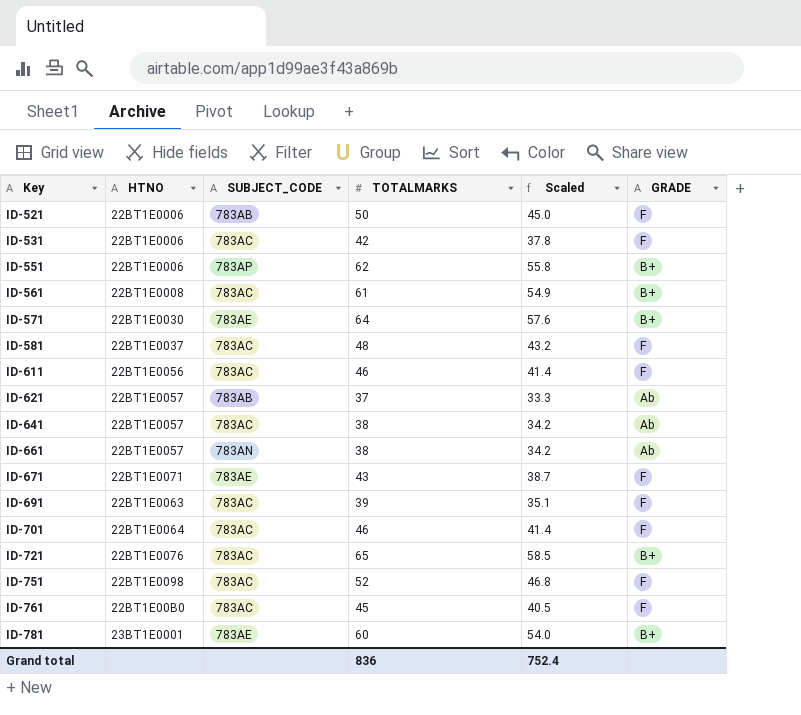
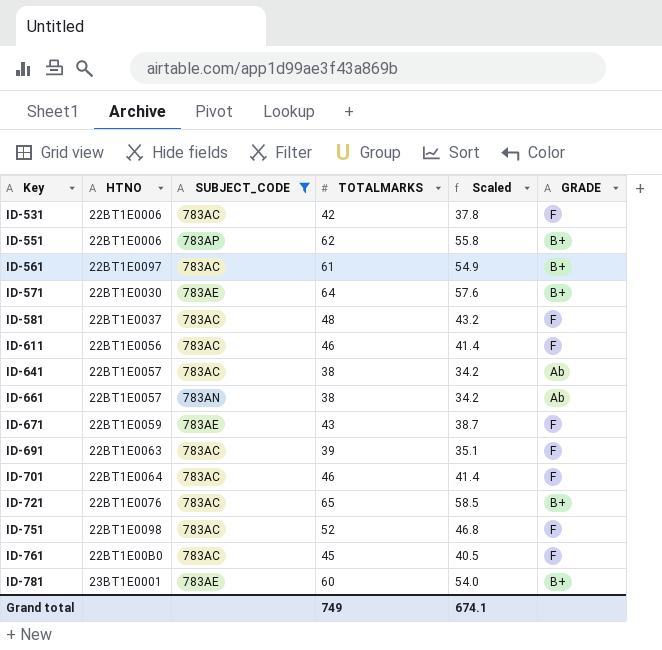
filter: none -> SUBJECT_CODE != 783AB
ID-561 | HTNO: 22BT1E0008 -> 22BT1E0097
ID-671 | HTNO: 22BT1E0071 -> 22BT1E0059
Grand total | TOTALMARKS: 836 -> 749
Grand total | Scaled: 752.4 -> 674.1

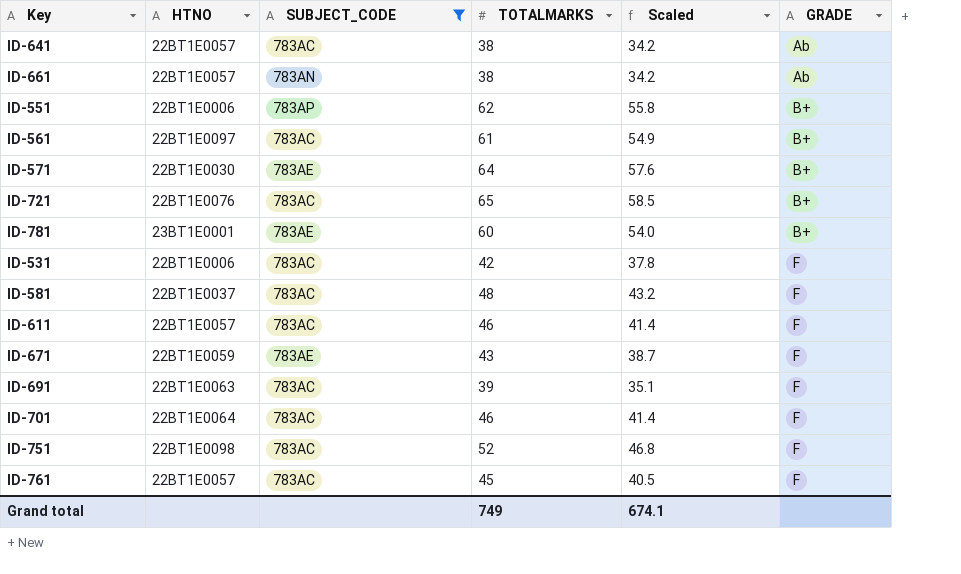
row order: Key ascending -> GRADE ascending
ID-611 | HTNO: 22BT1E0056 -> 22BT1E0057
ID-761 | HTNO: 22BT1E00B0 -> 22BT1E0057

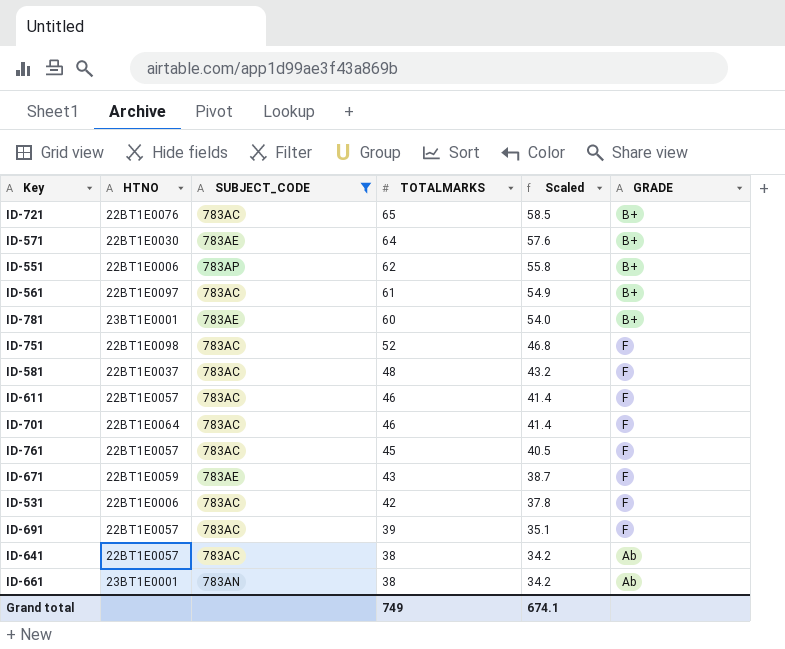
row order: GRADE ascending -> TOTALMARKS descending
ID-691 | HTNO: 22BT1E0063 -> 22BT1E0057
ID-661 | HTNO: 22BT1E0057 -> 23BT1E0001

